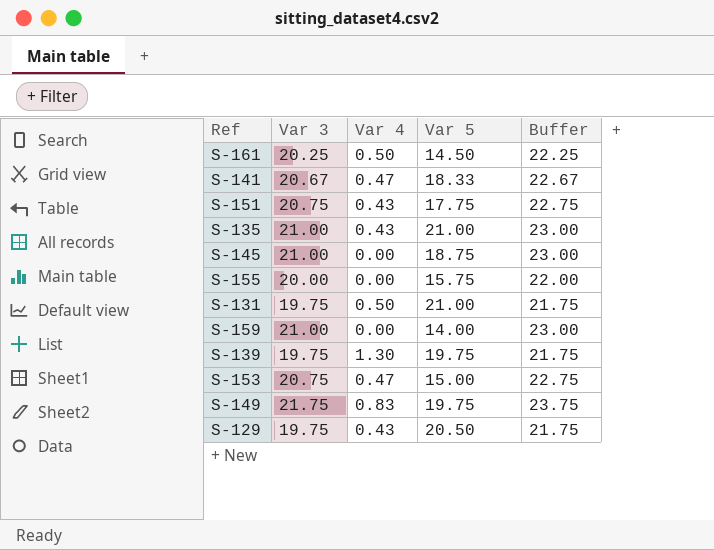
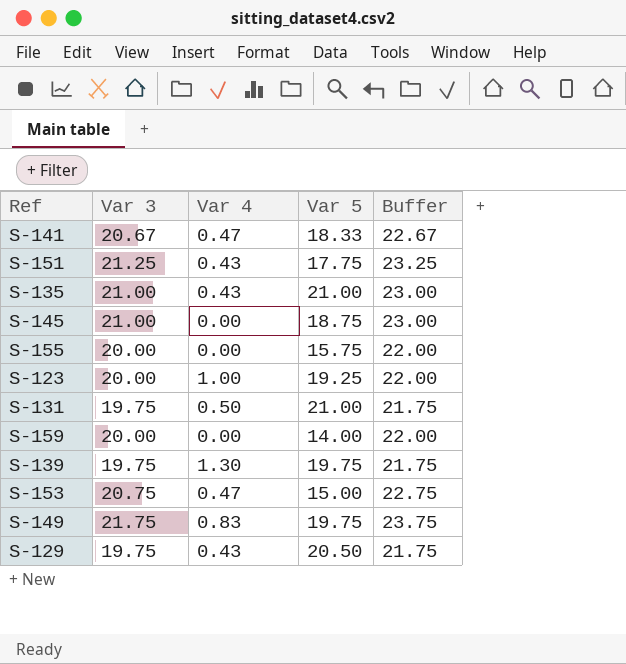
row S-161: 20.25 | 0.50 | 14.50 | 22.25 -> none
S-151 | Var 3: 20.75 -> 21.25
S-151 | Buffer: 22.75 -> 23.25
row S-123: none -> 20.00 | 1.00 | 19.25 | 22.00
S-159 | Var 3: 21.00 -> 20.00
S-159 | Buffer: 23.00 -> 22.00

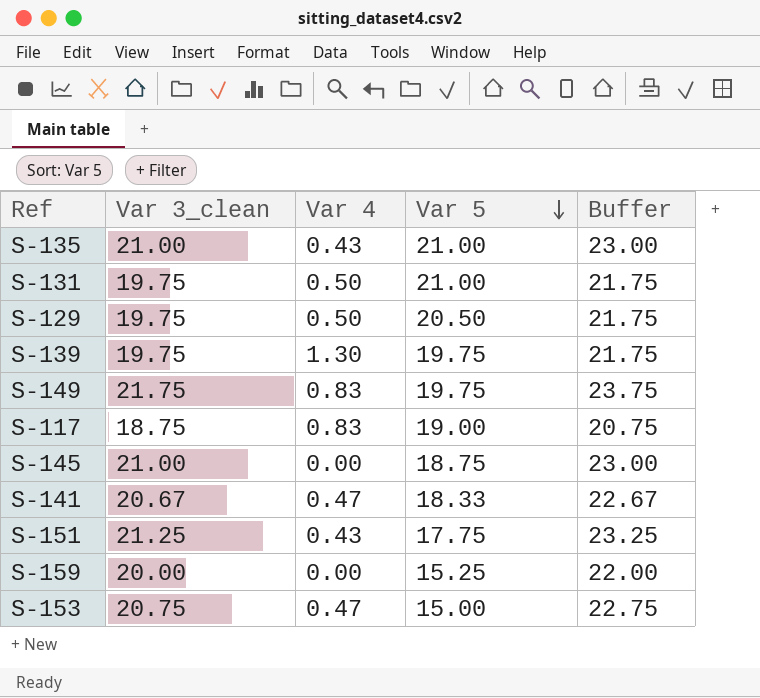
row order: none -> Var 5 descending
column name: Var 3 -> Var 3_clean
row S-155: 20.00 | 0.00 | 15.75 | 22.00 -> none
row S-123: 20.00 | 1.00 | 19.25 | 22.00 -> none
S-129 | Var 4: 0.43 -> 0.50
row S-117: none -> 18.75 | 0.83 | 19.00 | 20.75
S-159 | Var 5: 14.00 -> 15.25

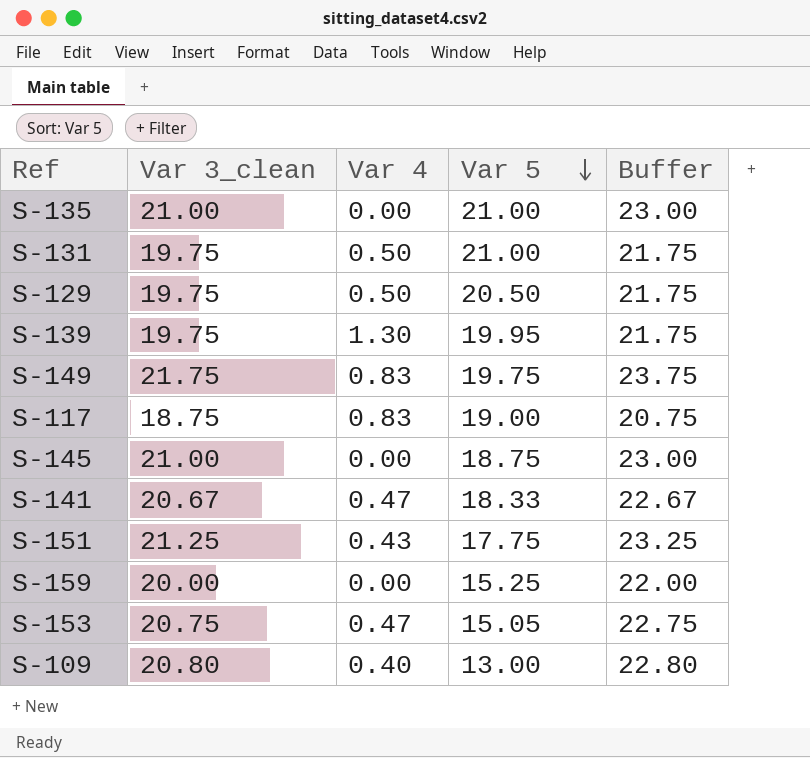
S-135 | Var 4: 0.43 -> 0.00
S-139 | Var 5: 19.75 -> 19.95
S-153 | Var 5: 15.00 -> 15.05
row S-109: none -> 20.80 | 0.40 | 13.00 | 22.80

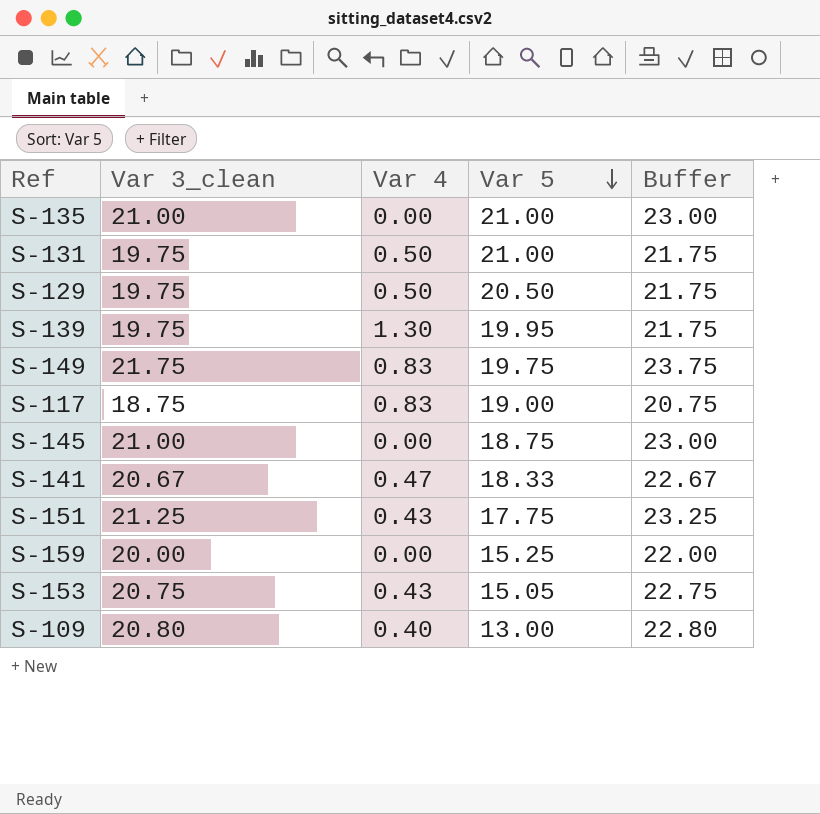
S-153 | Var 4: 0.47 -> 0.43

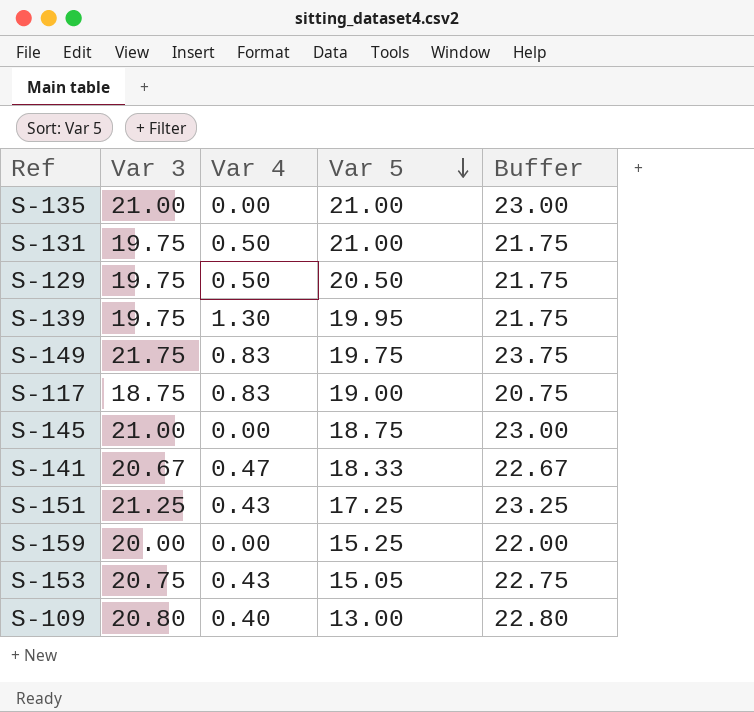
column name: Var 3_clean -> Var 3
S-151 | Var 5: 17.75 -> 17.25

